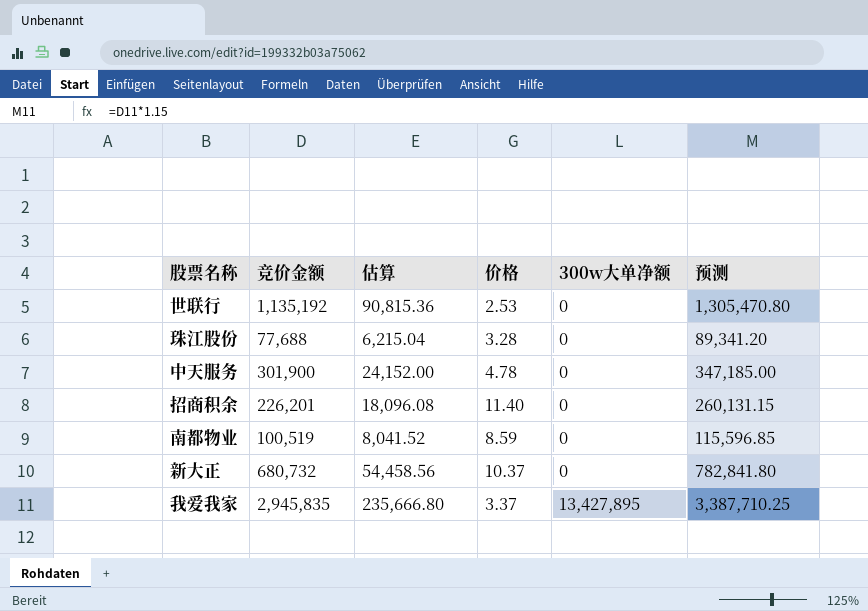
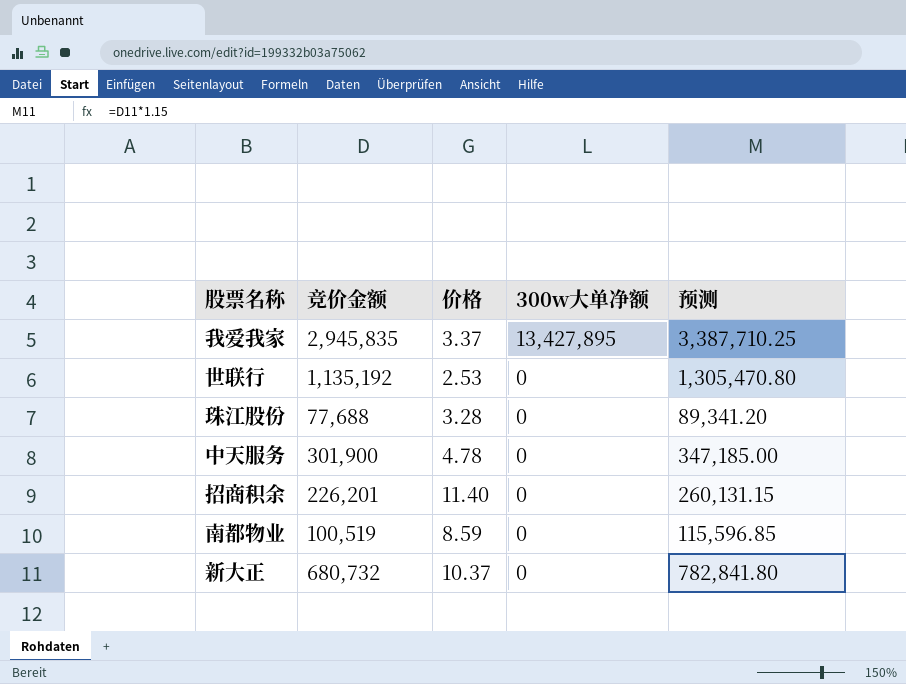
row order: 300w大单净额 ascending -> 300w大单净额 descending
column 估算 | formula: [竞价金额] * 0.08 -> none

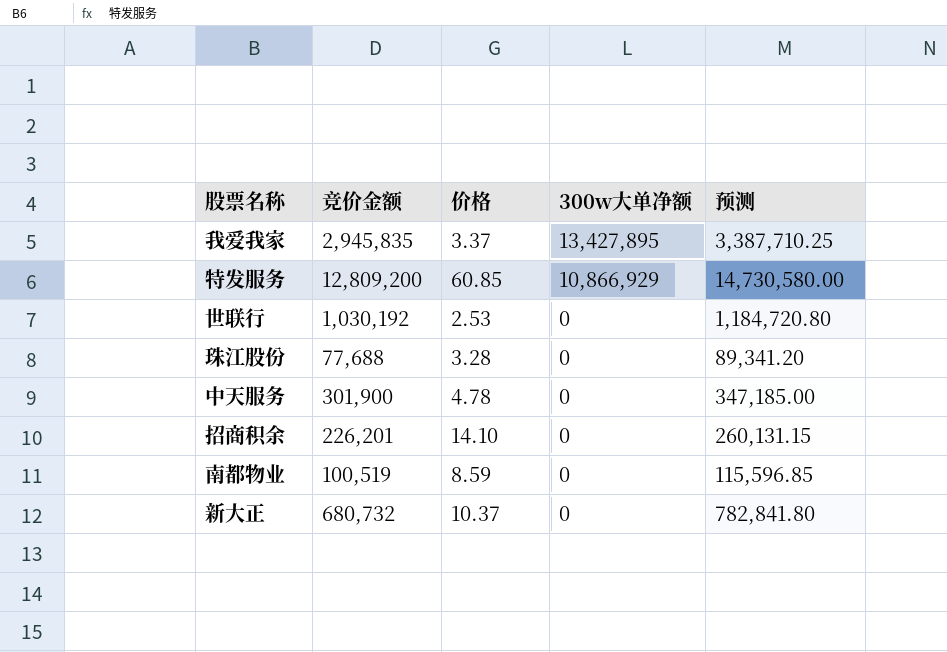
row 特发服务: none -> 12,809,200 | 60.85 | 10,866,929 | 14,730,580.00
世联行 | 竞价金额: 1,135,192 -> 1,030,192
世联行 | 预测: 1,305,470.80 -> 1,184,720.80
招商积余 | 价格: 11.40 -> 14.10

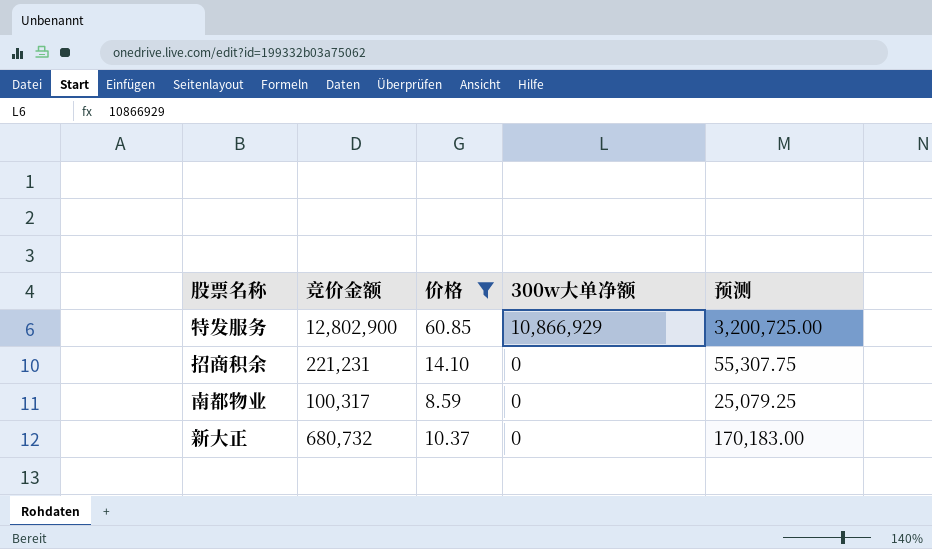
filter: none -> 价格 >= 8.59
column 预测 | formula: [竞价金额] * 1.15 -> [竞价金额] * 0.25
特发服务 | 竞价金额: 12,809,200 -> 12,802,900
招商积余 | 竞价金额: 226,201 -> 221,231
南都物业 | 竞价金额: 100,519 -> 100,317

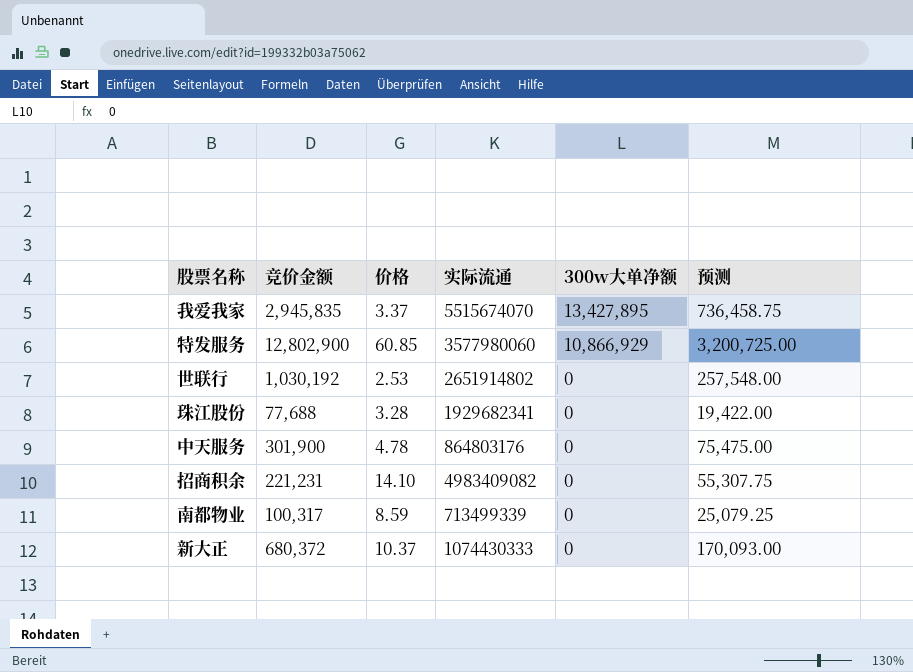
filter: 价格 >= 8.59 -> none
column 实际流通 | position: none -> 4
新大正 | 竞价金额: 680,732 -> 680,372
新大正 | 预测: 170,183.00 -> 170,093.00

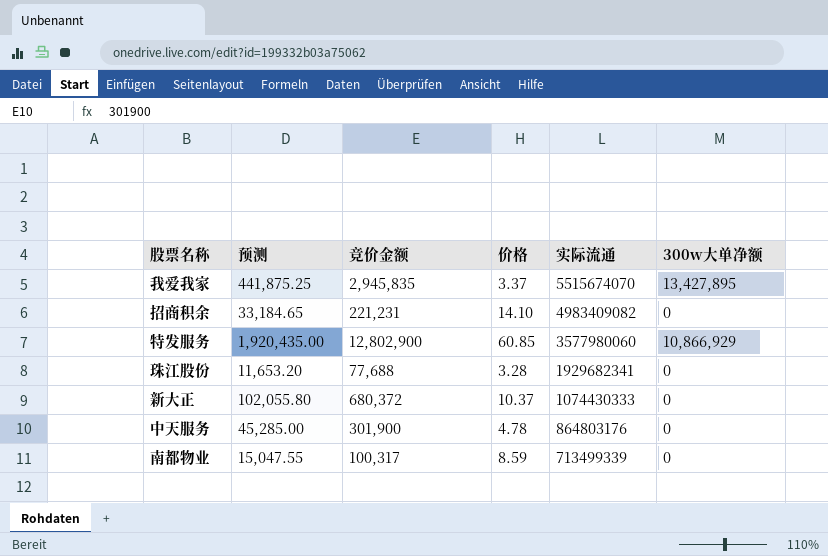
row order: 300w大单净额 descending -> 实际流通 descending
column 预测 | formula: [竞价金额] * 0.25 -> [竞价金额] * 0.15
column 预测 | position: 6 -> 2
row 世联行: 1,030,192 | 2.53 | 2651914802 | 0 | 257,548.00 -> none

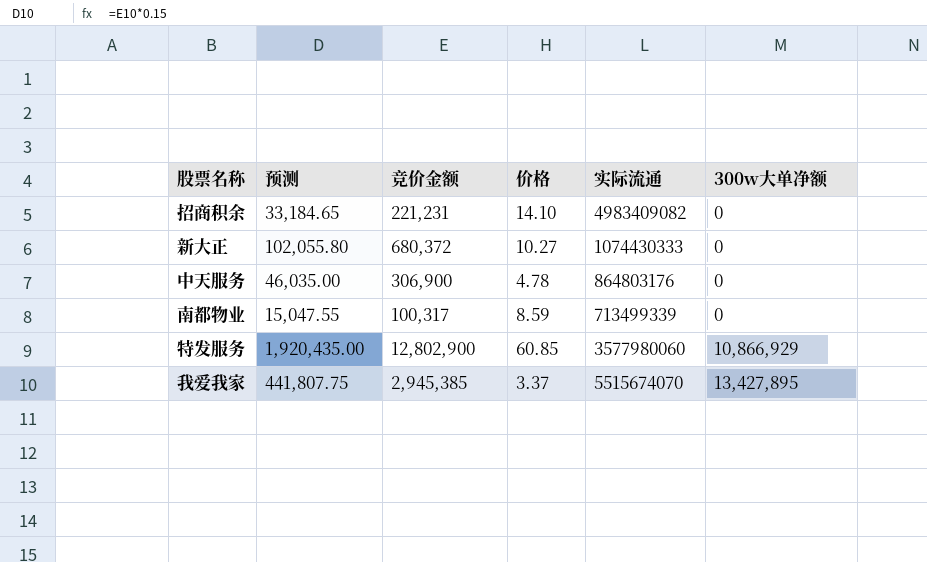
row order: 实际流通 descending -> 300w大单净额 ascending
row 珠江股份: 11,653.20 | 77,688 | 3.28 | 1929682341 | 0 -> none
新大正 | 价格: 10.37 -> 10.27
中天服务 | 预测: 45,285.00 -> 46,035.00
中天服务 | 竞价金额: 301,900 -> 306,900
我爱我家 | 预测: 441,875.25 -> 441,807.75
我爱我家 | 竞价金额: 2,945,835 -> 2,945,385

